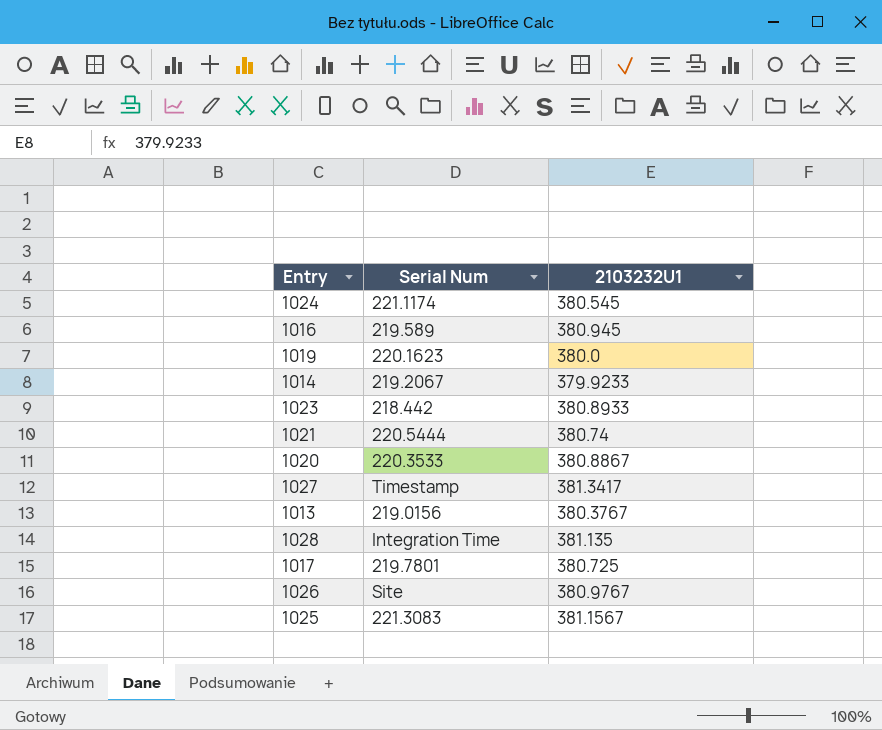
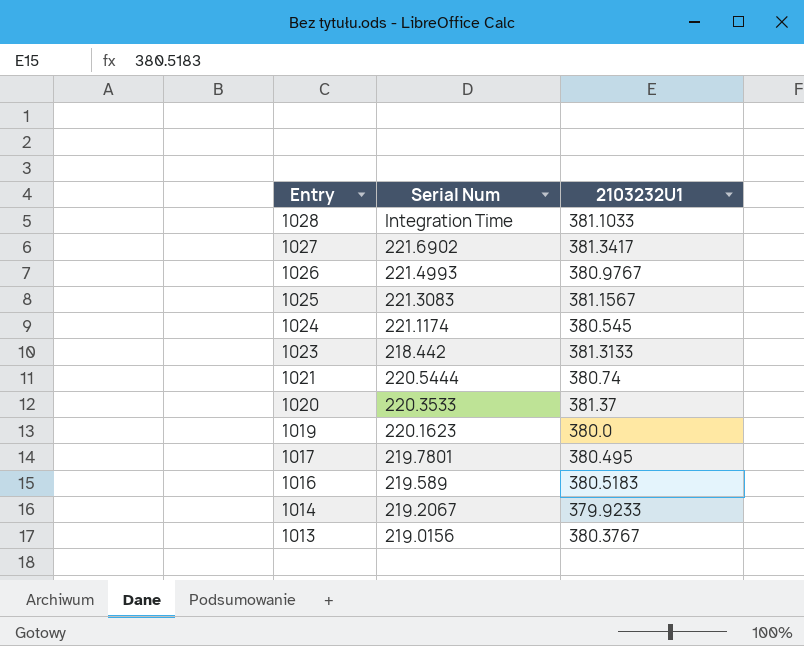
row order: none -> Entry descending
1028 | 2103232U1: 381.135 -> 381.1033
1027 | Serial Num: Timestamp -> 221.6902
1026 | Serial Num: Site -> 221.4993
1023 | 2103232U1: 380.8933 -> 381.3133
1020 | 2103232U1: 380.8867 -> 381.37
1017 | 2103232U1: 380.725 -> 380.495
1016 | 2103232U1: 380.945 -> 380.5183

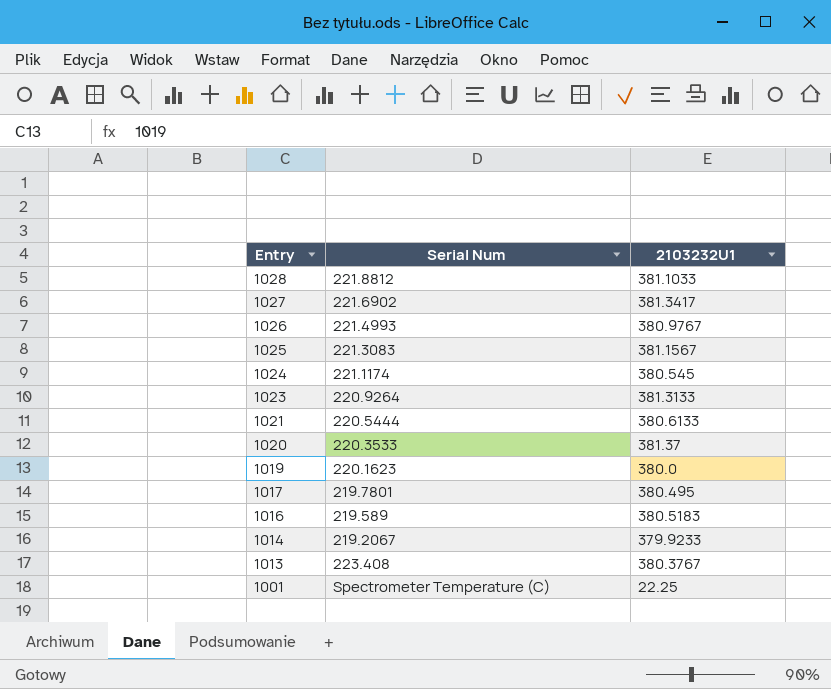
1028 | Serial Num: Integration Time -> 221.8812
1023 | Serial Num: 218.442 -> 220.9264
1021 | 2103232U1: 380.74 -> 380.6133
1013 | Serial Num: 219.0156 -> 223.408
row 1001: none -> Spectrometer Temperature (C) | 22.25

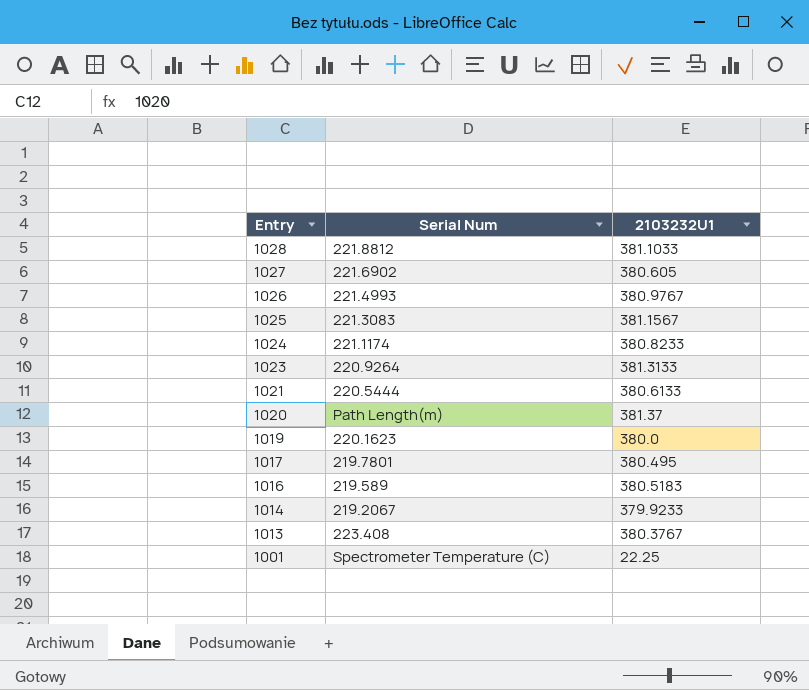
1027 | 2103232U1: 381.3417 -> 380.605
1024 | 2103232U1: 380.545 -> 380.8233
1020 | Serial Num: 220.3533 -> Path Length(m)

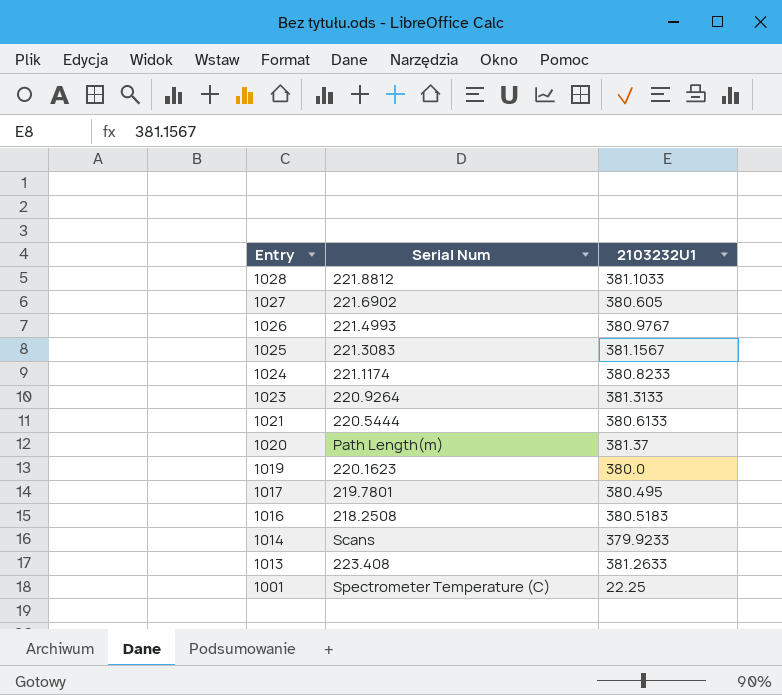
1016 | Serial Num: 219.589 -> 218.2508
1014 | Serial Num: 219.2067 -> Scans
1013 | 2103232U1: 380.3767 -> 381.2633

